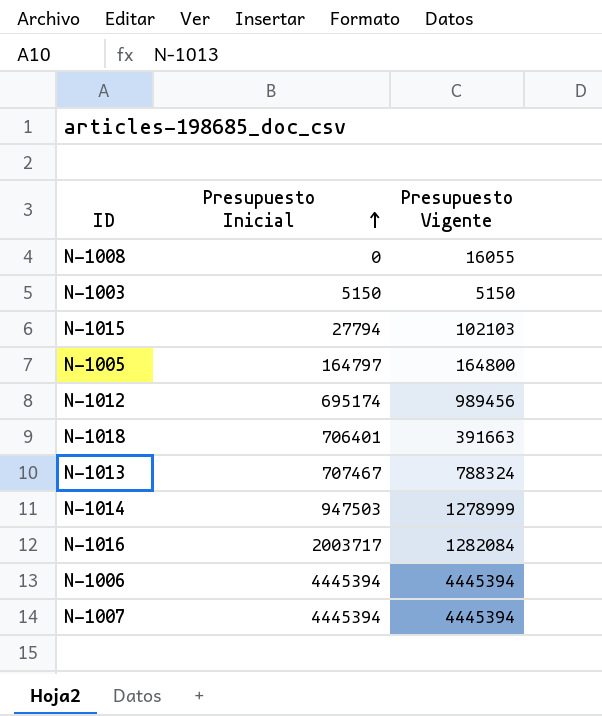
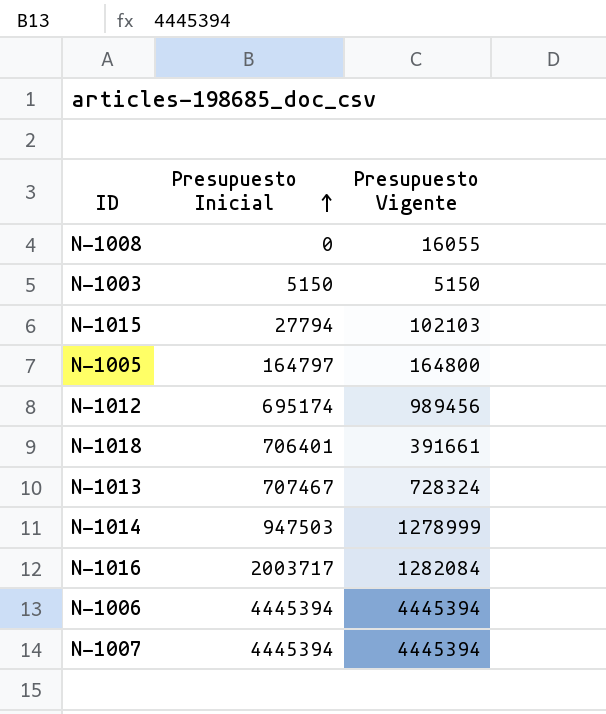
N-1018 | Presupuesto Vigente: 391663 -> 391661
N-1013 | Presupuesto Vigente: 788324 -> 728324

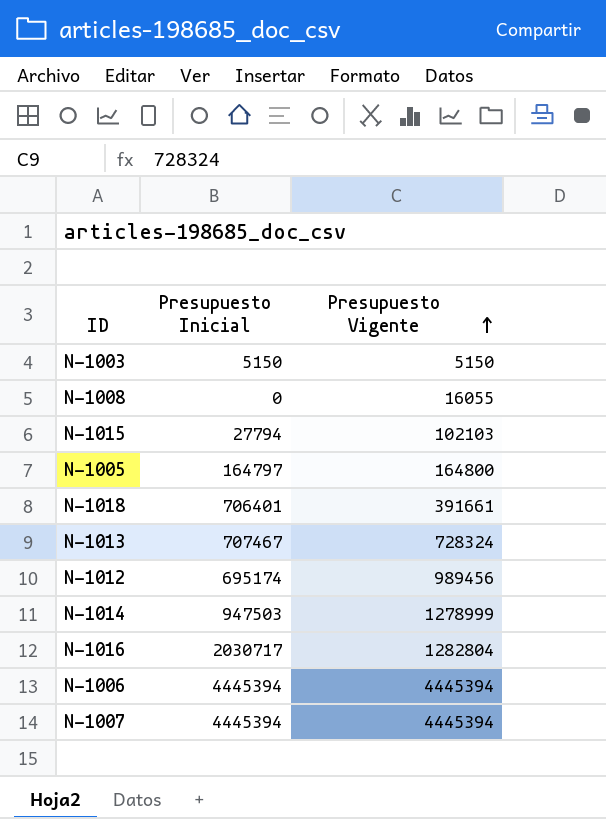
row order: Presupuesto Inicial ascending -> Presupuesto Vigente ascending
N-1016 | Presupuesto Inicial: 2003717 -> 2030717
N-1016 | Presupuesto Vigente: 1282084 -> 1282804

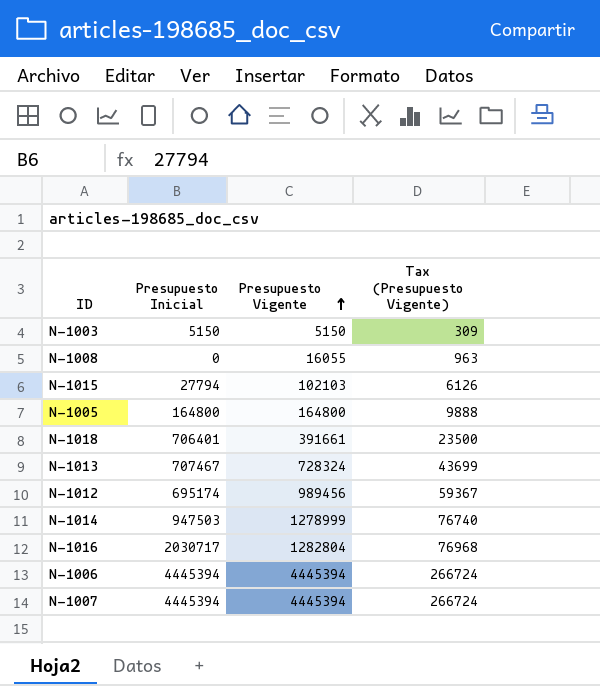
column Tax (Presupuesto Vigente) | formula: none -> [Presupuesto Vigente] * 0.06
N-1005 | Presupuesto Inicial: 164797 -> 164800

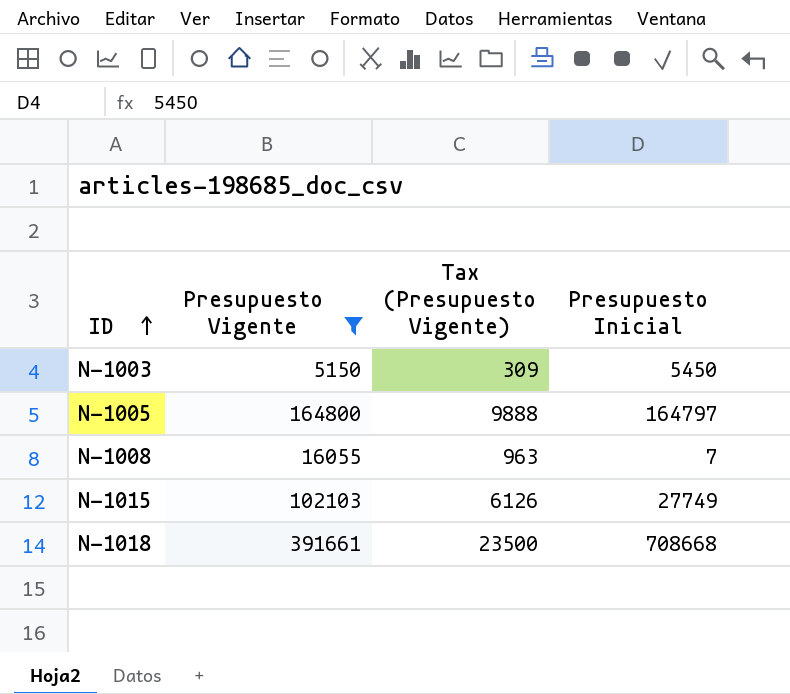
filter: none -> Presupuesto Vigente <= 391661
row order: Presupuesto Vigente ascending -> ID ascending
column Presupuesto Inicial | position: 2 -> 4
N-1003 | Presupuesto Inicial: 5150 -> 5450
N-1005 | Presupuesto Inicial: 164800 -> 164797
N-1008 | Presupuesto Inicial: 0 -> 7
N-1015 | Presupuesto Inicial: 27794 -> 27749
N-1018 | Presupuesto Inicial: 706401 -> 708668

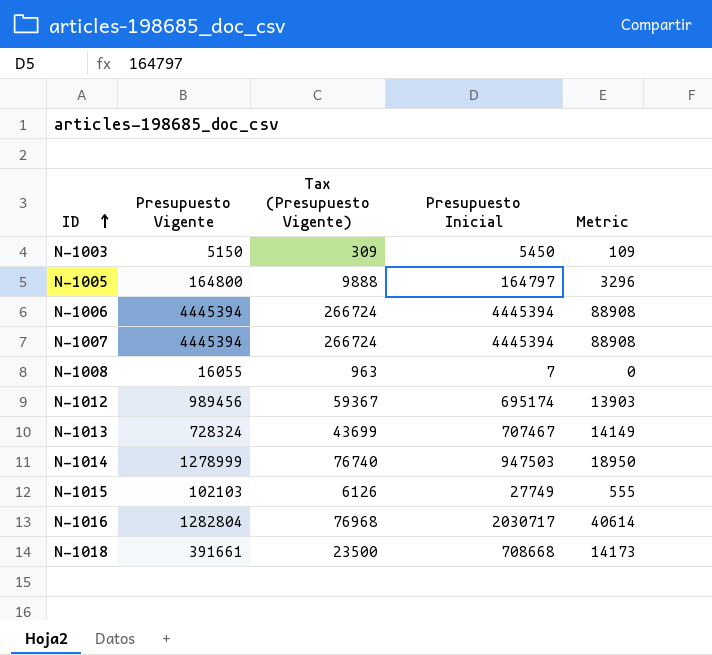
filter: Presupuesto Vigente <= 391661 -> none
column Metric | formula: none -> [Presupuesto Inicial] * 0.02

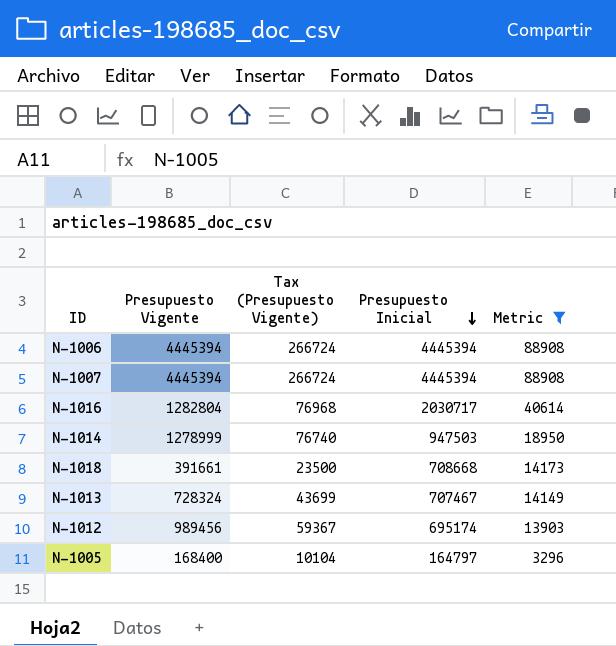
filter: none -> Metric >= 3296
row order: ID ascending -> Presupuesto Inicial descending
N-1005 | Presupuesto Vigente: 164800 -> 168400
N-1005 | Tax (Presupuesto Vigente): 9888 -> 10104

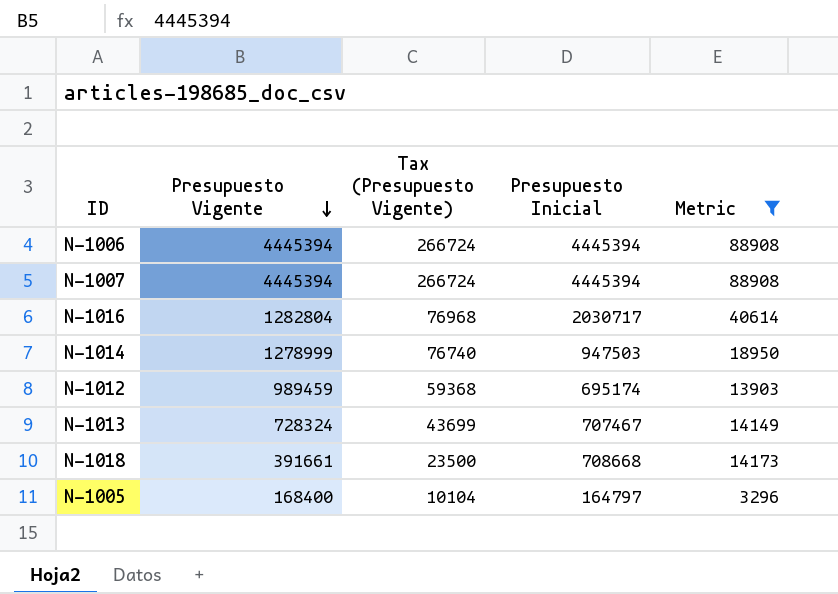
row order: Presupuesto Inicial descending -> Presupuesto Vigente descending
N-1012 | Presupuesto Vigente: 989456 -> 989459
N-1012 | Tax (Presupuesto Vigente): 59367 -> 59368

